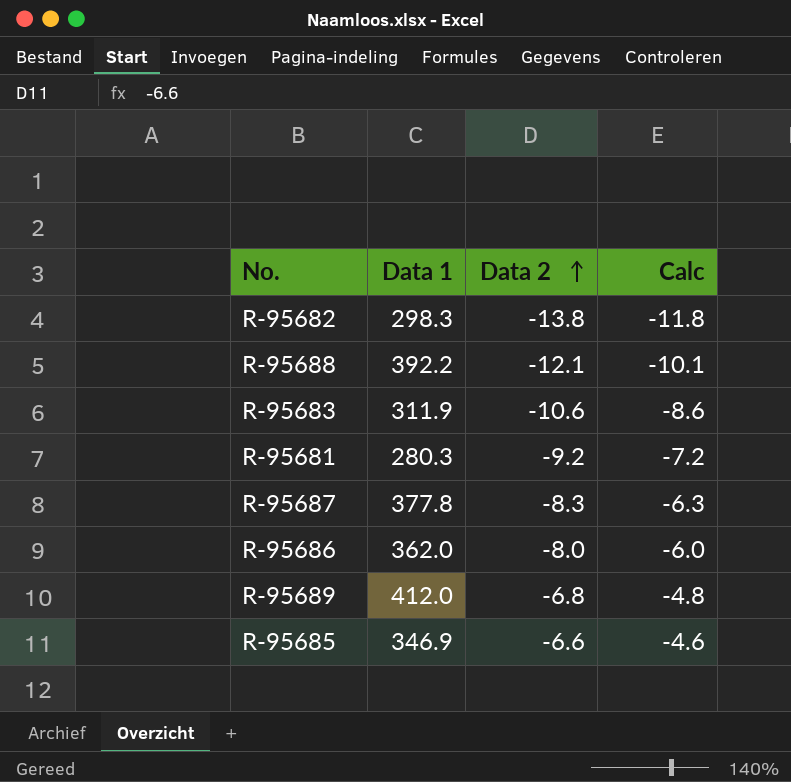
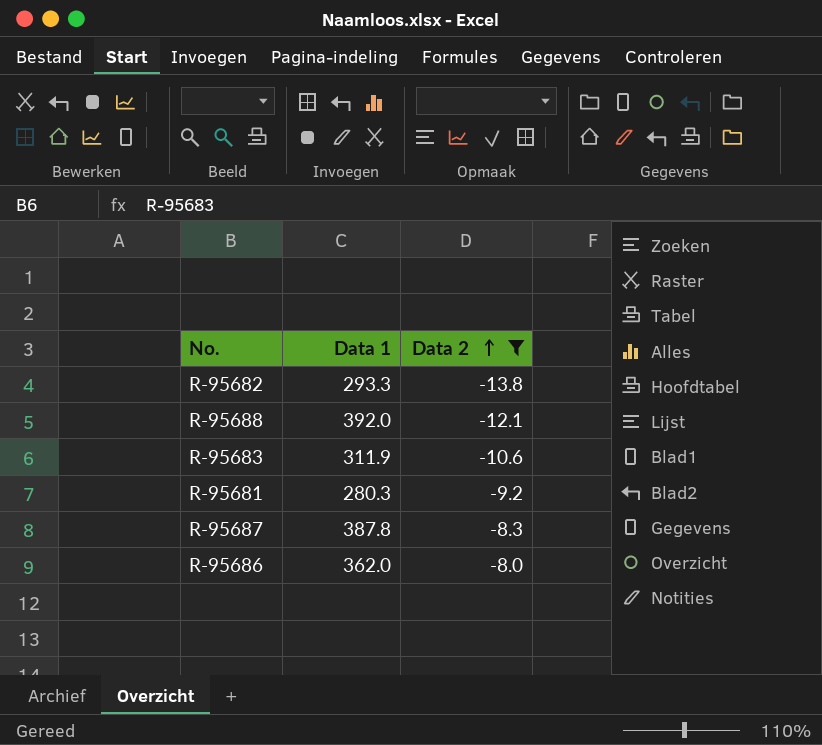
filter: none -> Data 2 <= -8.0
column Calc | formula: [Data 2] + 2 -> none
R-95682 | Data 1: 298.3 -> 293.3
R-95688 | Data 1: 392.2 -> 392.0
R-95687 | Data 1: 377.8 -> 387.8

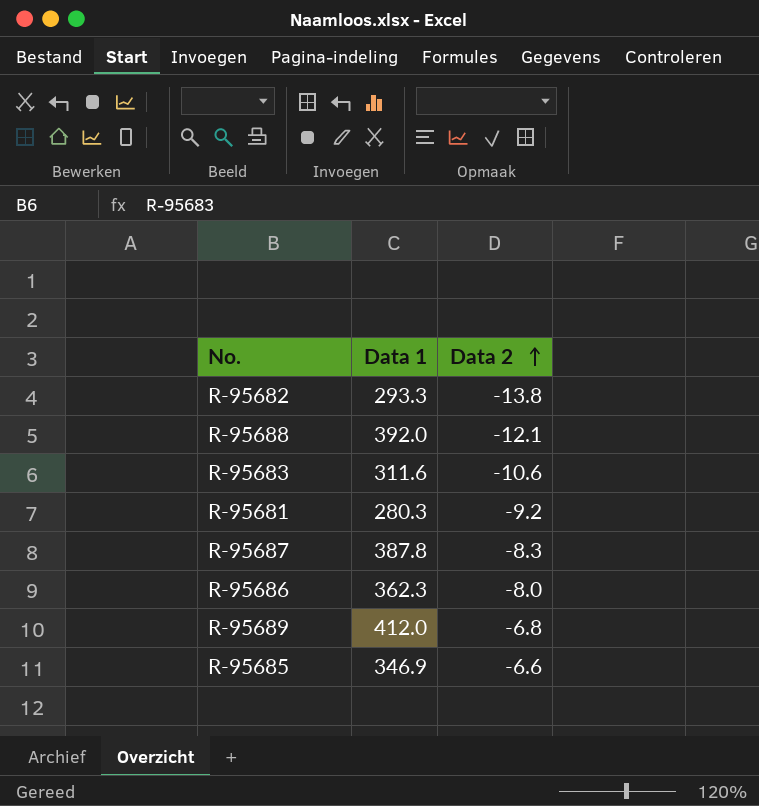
filter: Data 2 <= -8.0 -> none
R-95683 | Data 1: 311.9 -> 311.6
R-95686 | Data 1: 362.0 -> 362.3

